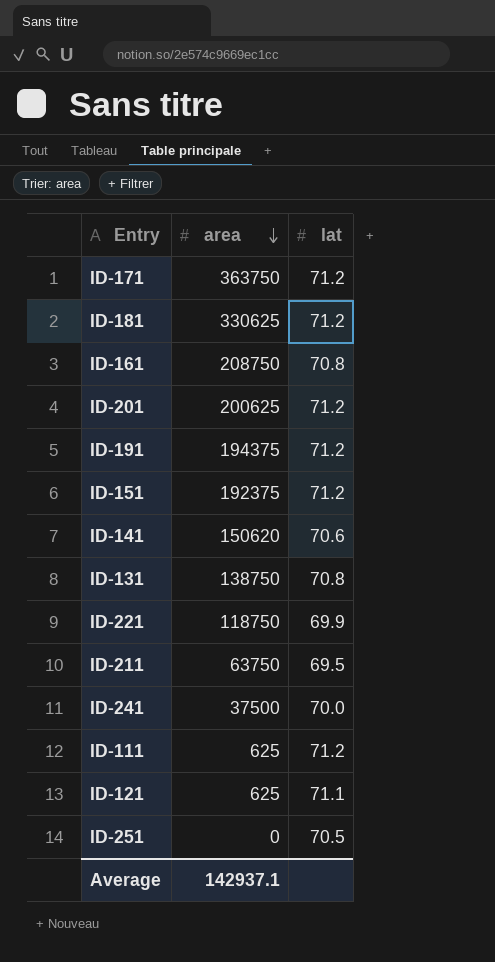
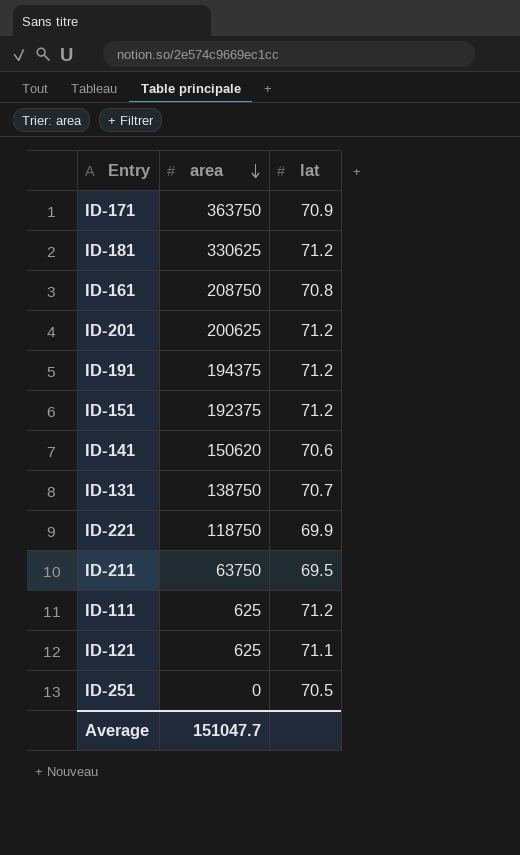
row ID-241: 37500 | 70.0 -> none
ID-171 | lat: 71.2 -> 70.9
ID-131 | lat: 70.8 -> 70.7
Average | area: 142937.1 -> 151047.7

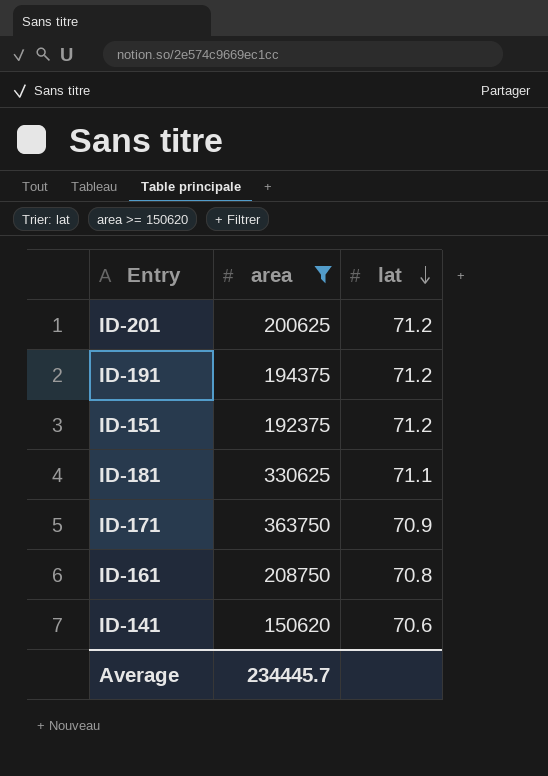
filter: none -> area >= 150620
row order: area descending -> lat descending
ID-181 | lat: 71.2 -> 71.1
Average | area: 151047.7 -> 234445.7

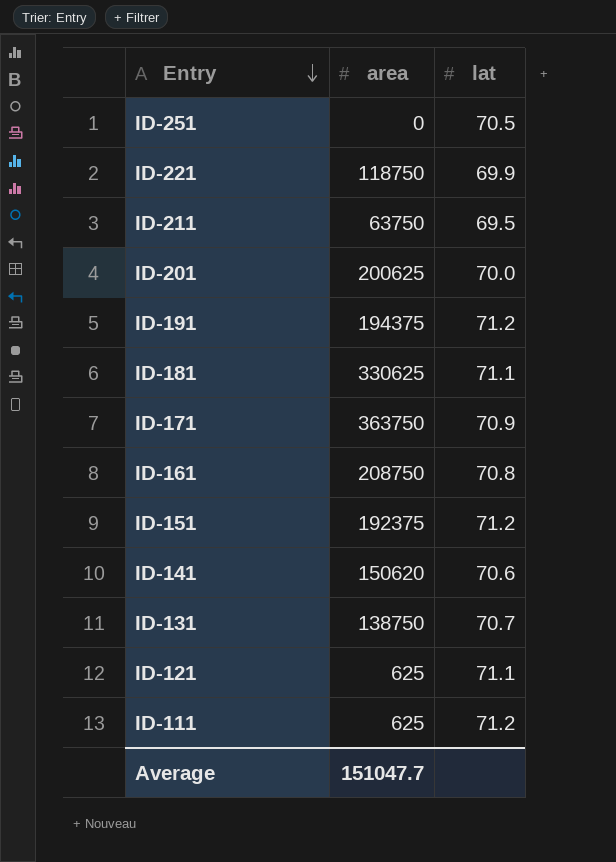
filter: area >= 150620 -> none
row order: lat descending -> Entry descending
ID-201 | lat: 71.2 -> 70.0
Average | area: 234445.7 -> 151047.7

